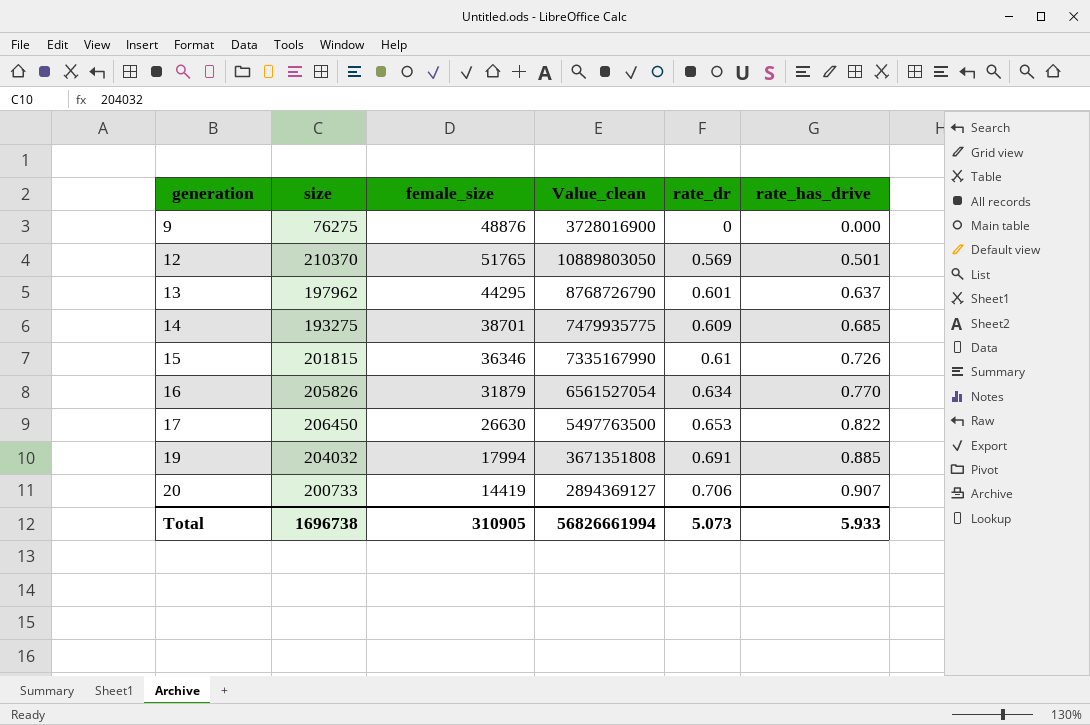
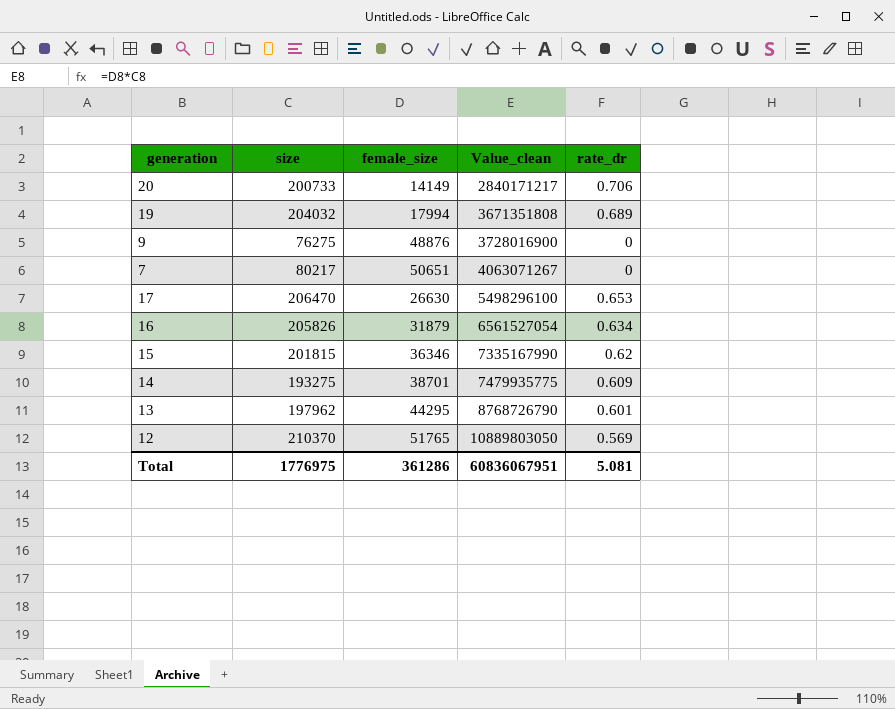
row order: generation ascending -> Value_clean ascending
column rate_has_drive | position: 6 -> none
20 | female_size: 14419 -> 14149
20 | Value_clean: 2894369127 -> 2840171217
19 | rate_dr: 0.691 -> 0.689
row 7: none -> 80217 | 50651 | 4063071267 | 0
17 | size: 206450 -> 206470
17 | Value_clean: 5497763500 -> 5498296100
15 | rate_dr: 0.61 -> 0.62
Total | size: 1696738 -> 1776975
Total | female_size: 310905 -> 361286
Total | Value_clean: 56826661994 -> 60836067951
Total | rate_dr: 5.073 -> 5.081

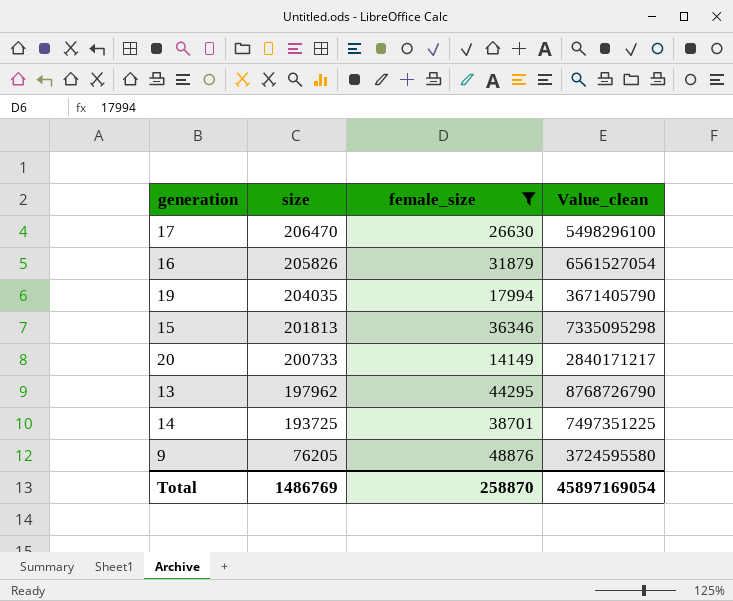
filter: none -> female_size <= 48876
row order: Value_clean ascending -> size descending
column rate_dr | position: 5 -> none
19 | size: 204032 -> 204035
19 | Value_clean: 3671351808 -> 3671405790
15 | size: 201815 -> 201813
15 | Value_clean: 7335167990 -> 7335095298
14 | size: 193275 -> 193725
14 | Value_clean: 7479935775 -> 7497351225
9 | size: 76275 -> 76205
9 | Value_clean: 3728016900 -> 3724595580
Total | size: 1776975 -> 1486769
Total | female_size: 361286 -> 258870
Total | Value_clean: 60836067951 -> 45897169054

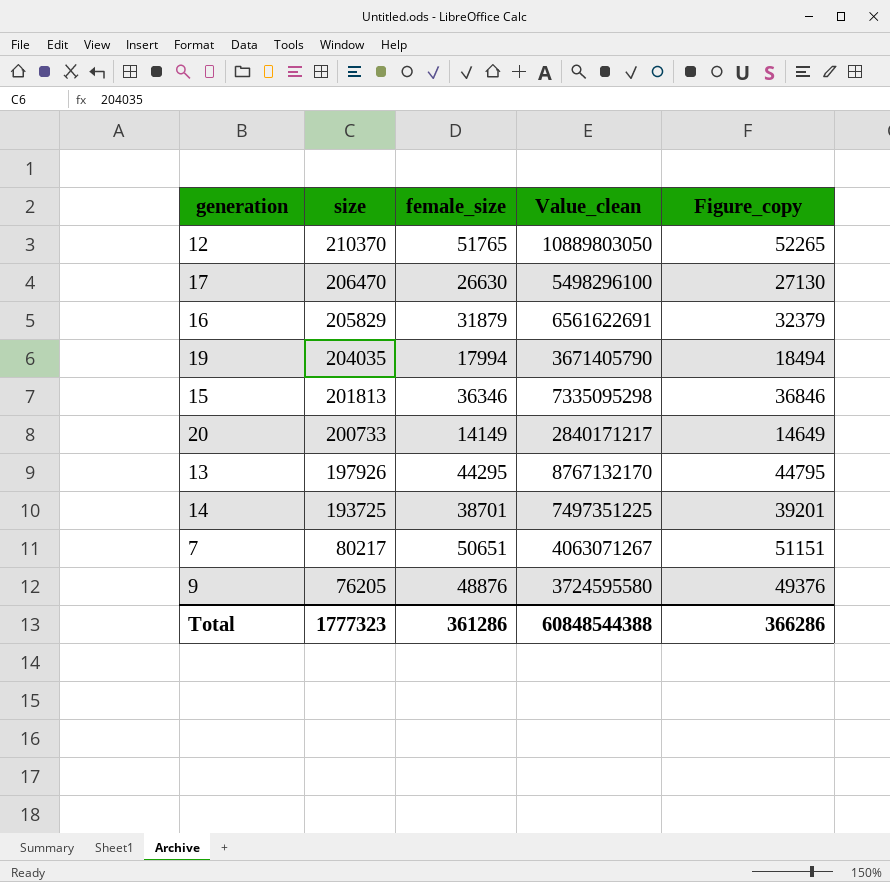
filter: female_size <= 48876 -> none
column Figure_copy | formula: none -> [female_size] + 500
16 | size: 205826 -> 205829
16 | Value_clean: 6561527054 -> 6561622691
13 | size: 197962 -> 197926
13 | Value_clean: 8768726790 -> 8767132170
Total | size: 1486769 -> 1777323
Total | female_size: 258870 -> 361286
Total | Value_clean: 45897169054 -> 60848544388

